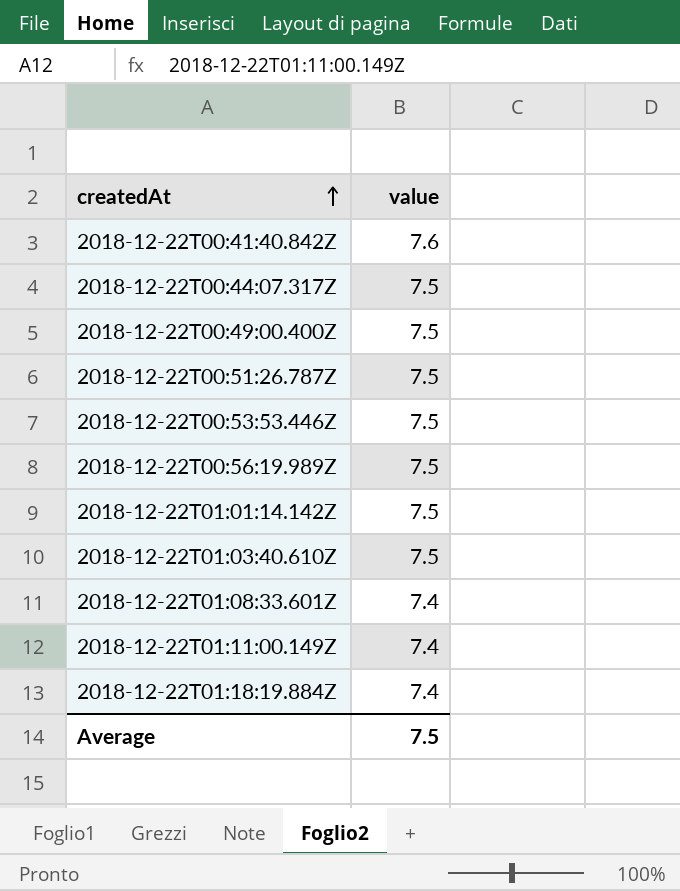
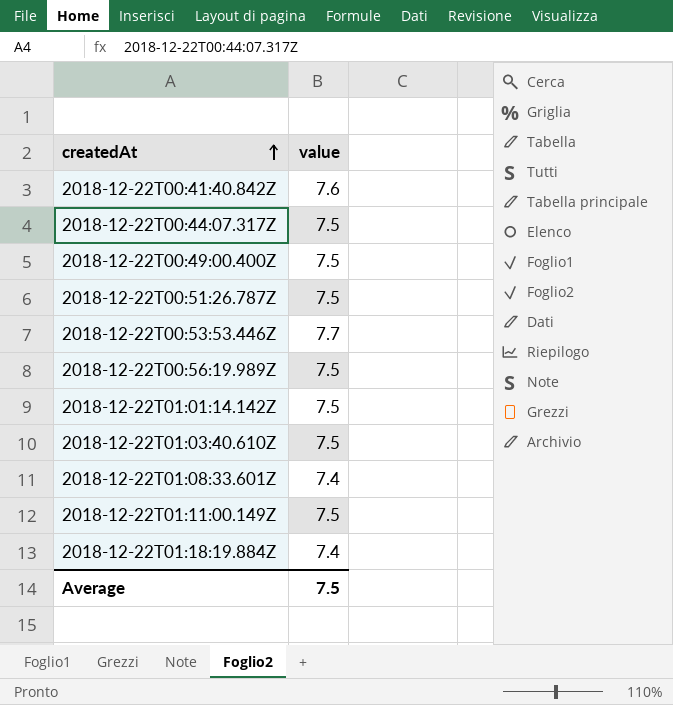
2018-12-22T00:53:53.446Z | value: 7.5 -> 7.7
2018-12-22T01:11:00.149Z | value: 7.4 -> 7.5

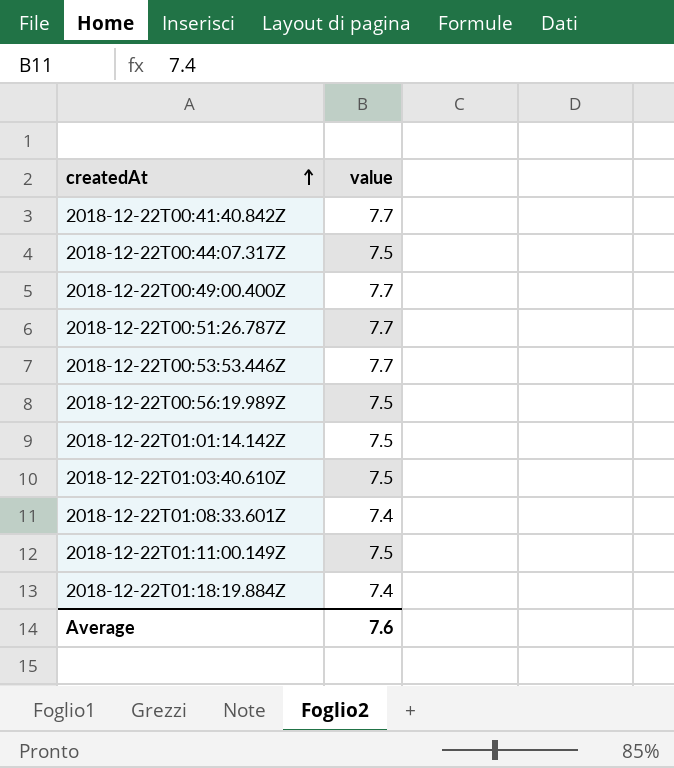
2018-12-22T00:41:40.842Z | value: 7.6 -> 7.7
2018-12-22T00:49:00.400Z | value: 7.5 -> 7.7
2018-12-22T00:51:26.787Z | value: 7.5 -> 7.7
Average | value: 7.5 -> 7.6

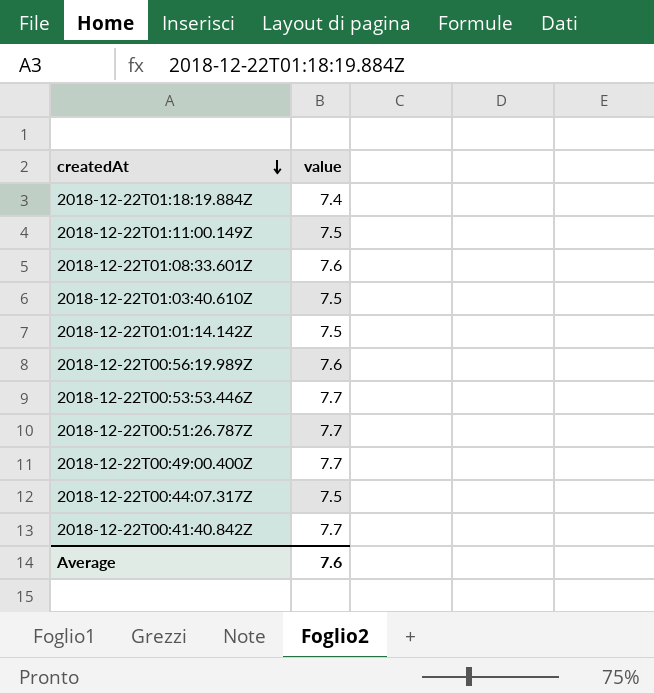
row order: createdAt ascending -> createdAt descending
2018-12-22T01:08:33.601Z | value: 7.4 -> 7.6
2018-12-22T00:56:19.989Z | value: 7.5 -> 7.6

